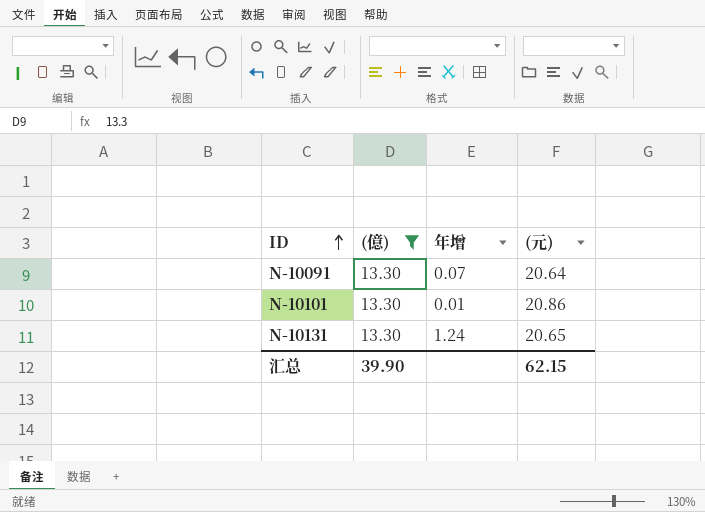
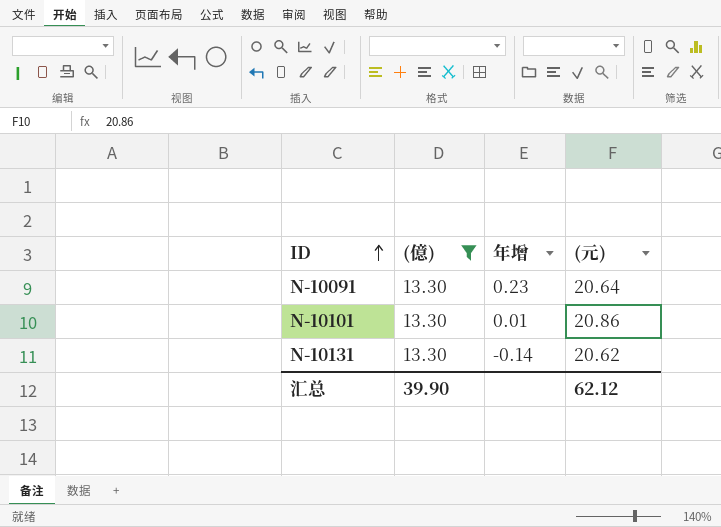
N-10091 | 年增: 0.07 -> 0.23
N-10131 | 年增: 1.24 -> -0.14
N-10131 | (元): 20.65 -> 20.62
汇总 | (元): 62.15 -> 62.12

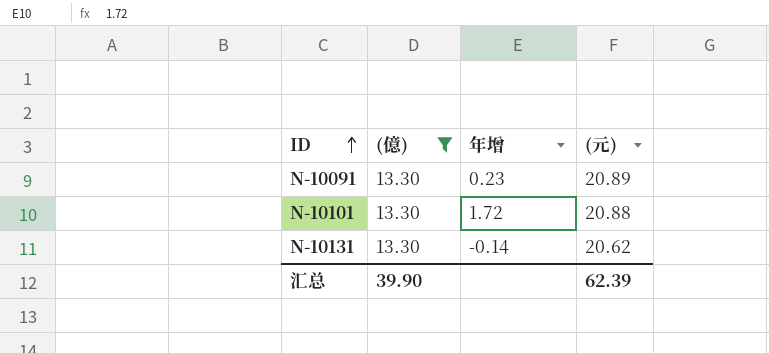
N-10091 | (元): 20.64 -> 20.89
N-10101 | 年增: 0.01 -> 1.72
N-10101 | (元): 20.86 -> 20.88
汇总 | (元): 62.12 -> 62.39

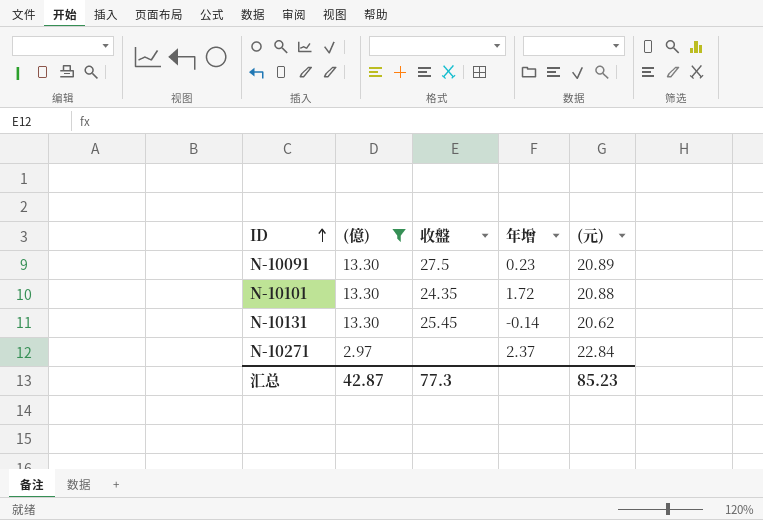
column 收盤 | position: none -> 3
row N-10271: none -> 2.97 | none | 2.37 | 22.84
汇总 | (億): 39.90 -> 42.87
汇总 | (元): 62.39 -> 85.23

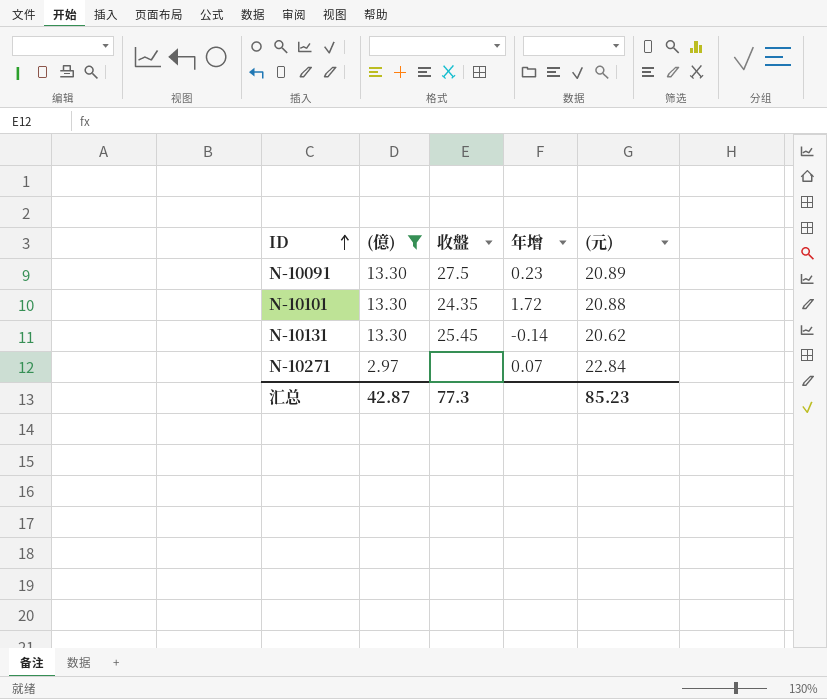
N-10271 | 年增: 2.37 -> 0.07

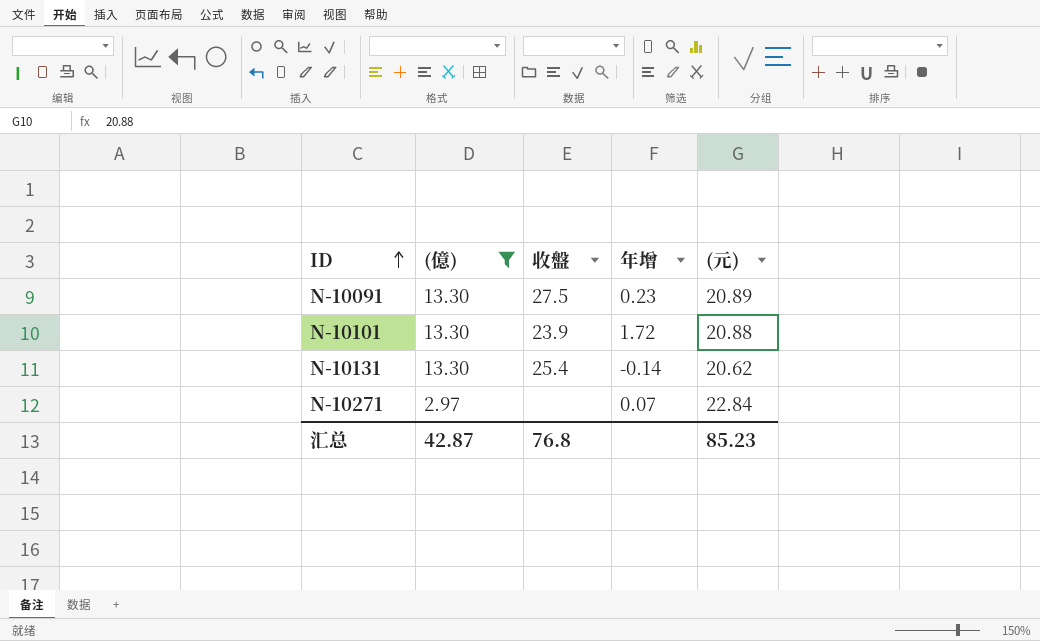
N-10101 | 收盤: 24.35 -> 23.9
N-10131 | 收盤: 25.45 -> 25.4
汇总 | 收盤: 77.3 -> 76.8

